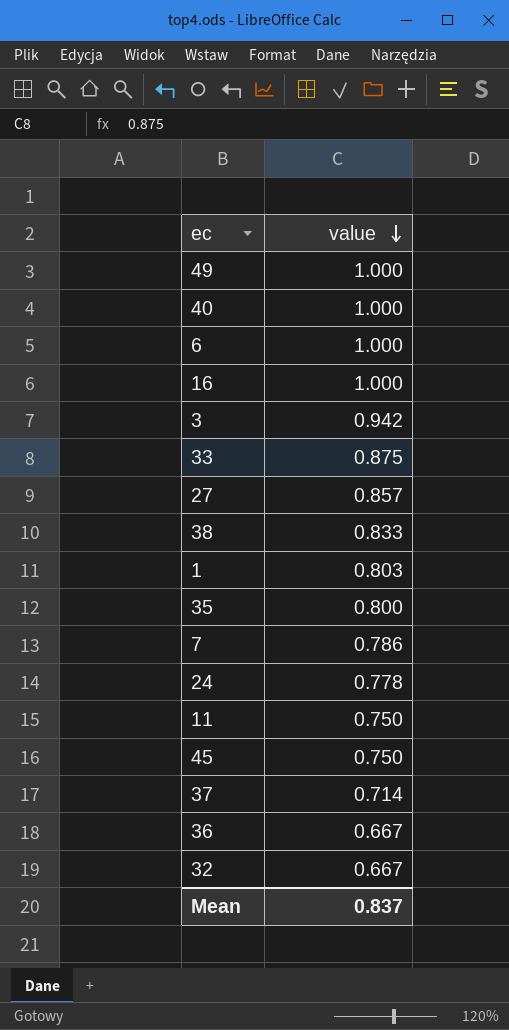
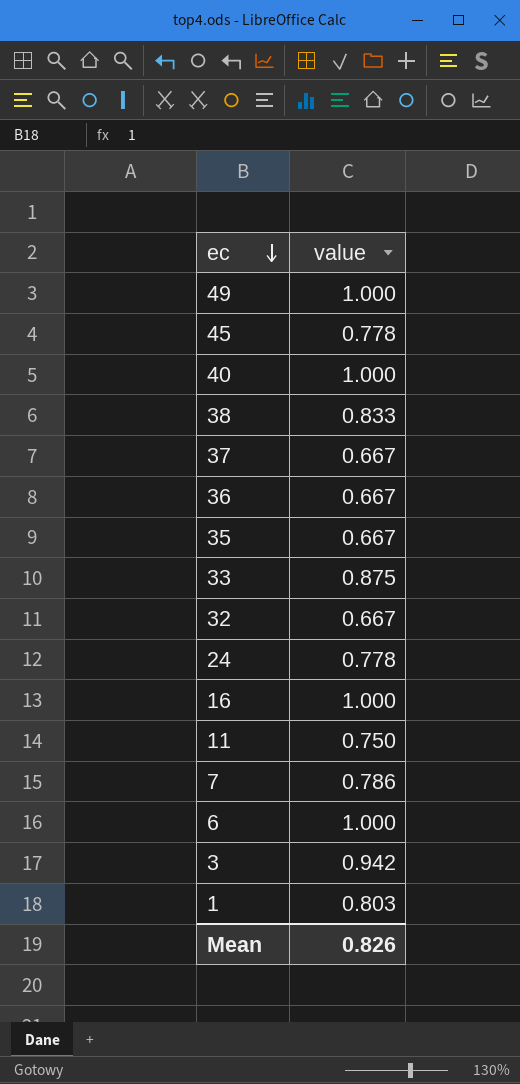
row order: value descending -> ec descending
row 27: 0.857 -> none
45 | value: 0.750 -> 0.778
37 | value: 0.714 -> 0.667
35 | value: 0.800 -> 0.667
Mean | value: 0.837 -> 0.826

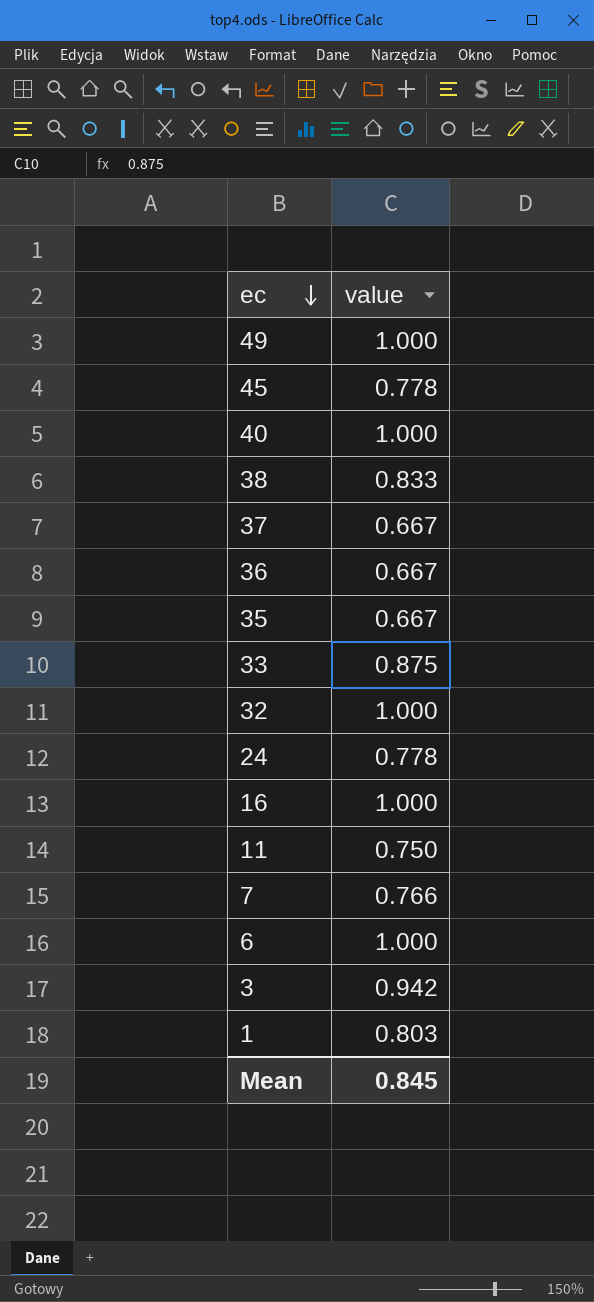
32 | value: 0.667 -> 1.000
7 | value: 0.786 -> 0.766
Mean | value: 0.826 -> 0.845

